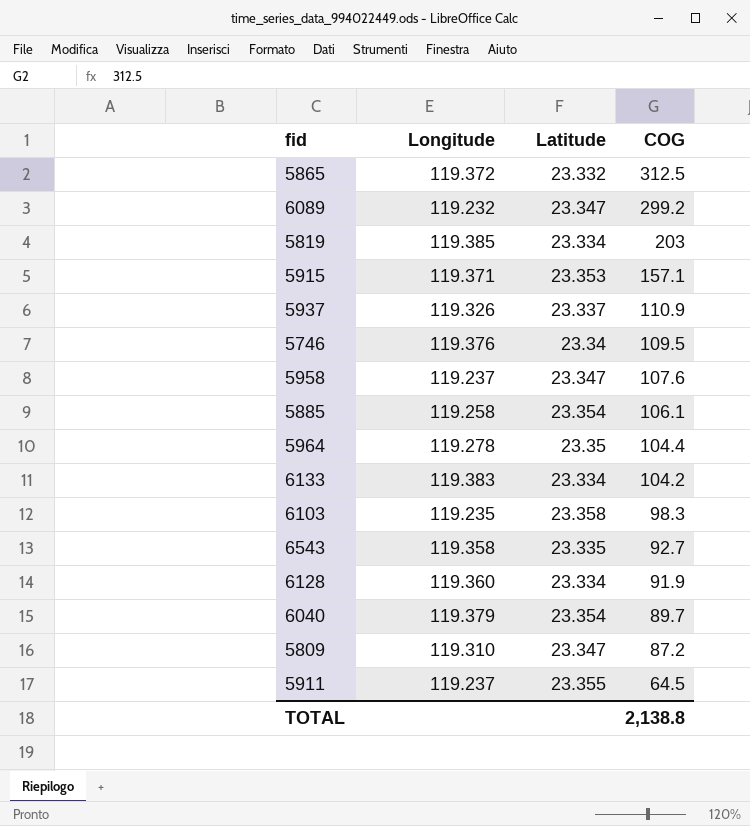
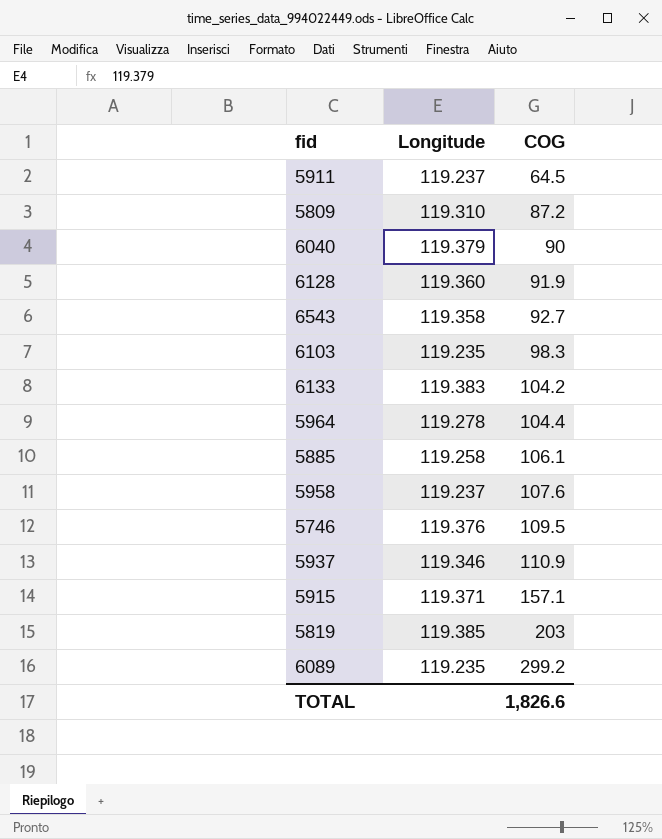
row order: COG descending -> COG ascending
column Latitude | position: 3 -> none
row 5865: 119.372 | 23.332 | 312.5 -> none
6040 | COG: 89.7 -> 90
5937 | Longitude: 119.326 -> 119.346
6089 | Longitude: 119.232 -> 119.235
TOTAL | COG: 2,138.8 -> 1,826.6

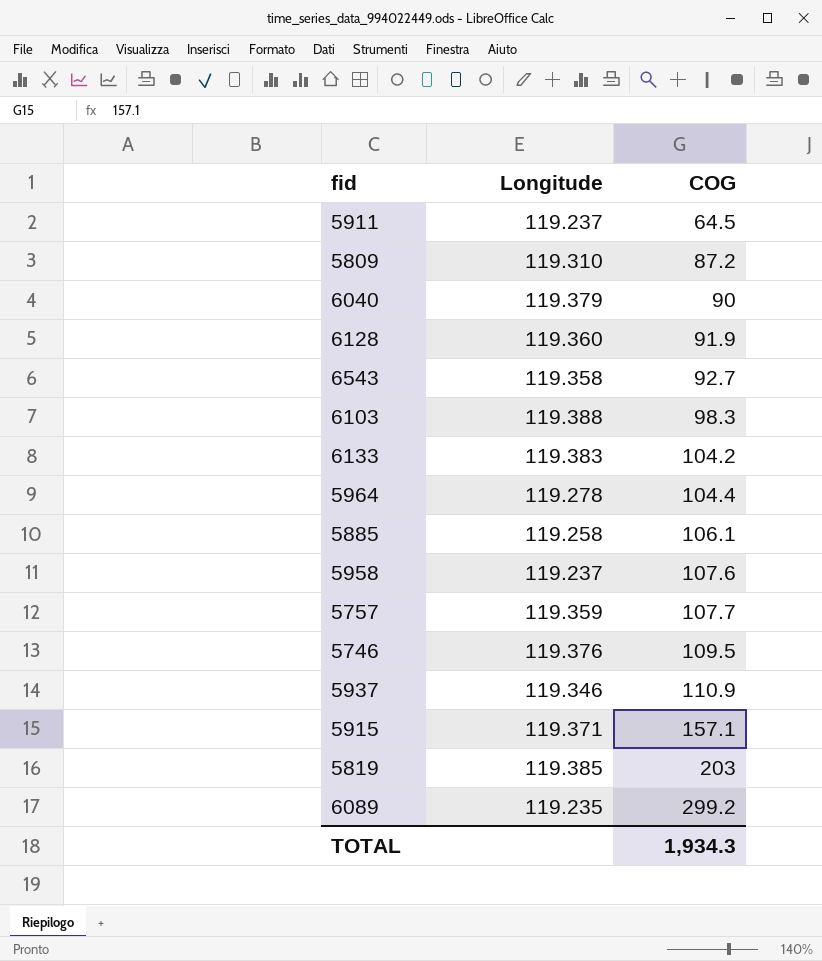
6103 | Longitude: 119.235 -> 119.388
row 5757: none -> 119.359 | 107.7
TOTAL | COG: 1,826.6 -> 1,934.3

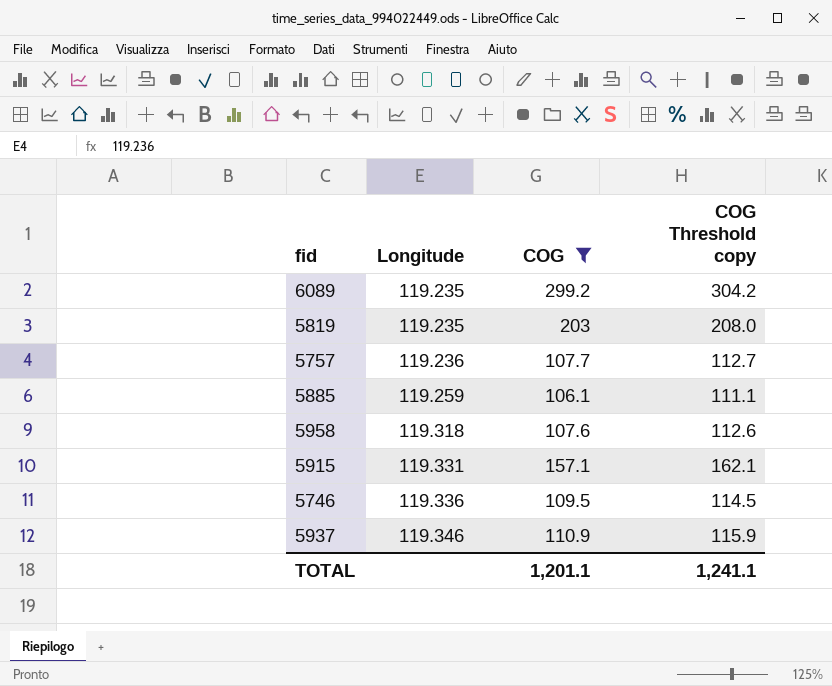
filter: none -> COG >= 106.1
row order: COG ascending -> Longitude ascending
column COG Threshold copy | formula: none -> [COG] + 5
5819 | Longitude: 119.385 -> 119.235
5757 | Longitude: 119.359 -> 119.236
5885 | Longitude: 119.258 -> 119.259
5958 | Longitude: 119.237 -> 119.318
5915 | Longitude: 119.371 -> 119.331
5746 | Longitude: 119.376 -> 119.336
TOTAL | COG: 1,934.3 -> 1,201.1

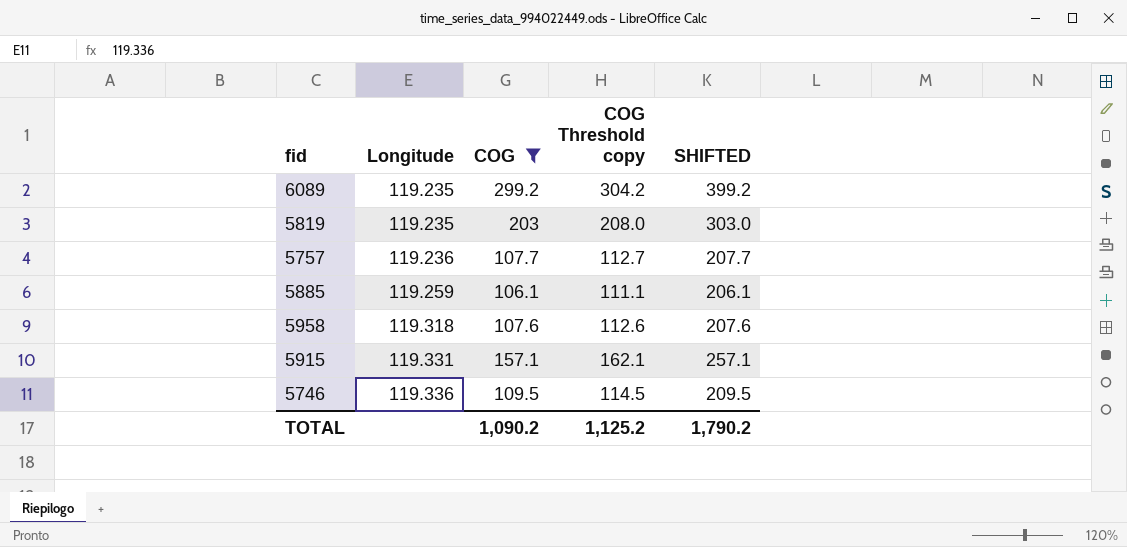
column SHIFTED | formula: none -> [COG] + 100
row 5937: 119.346 | 110.9 | 115.9 -> none
TOTAL | COG: 1,201.1 -> 1,090.2
TOTAL | COG Threshold copy: 1,241.1 -> 1,125.2

